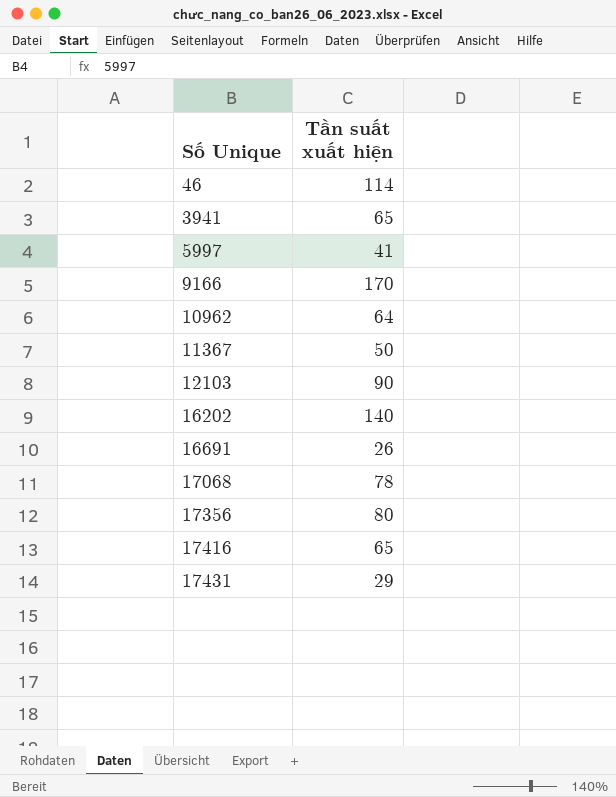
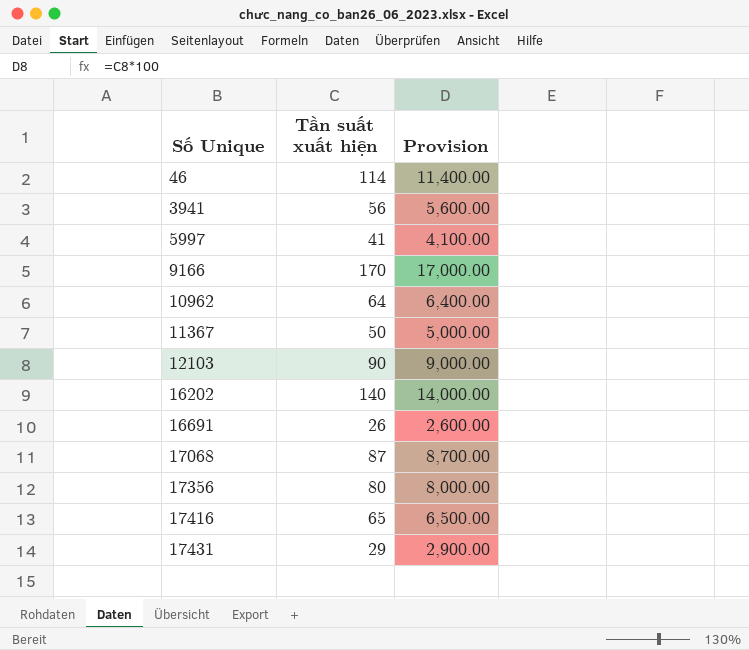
column Provision | formula: none -> [Tần suất xuất hiện] * 100
3941 | Tần suất xuất hiện: 65 -> 56
17068 | Tần suất xuất hiện: 78 -> 87

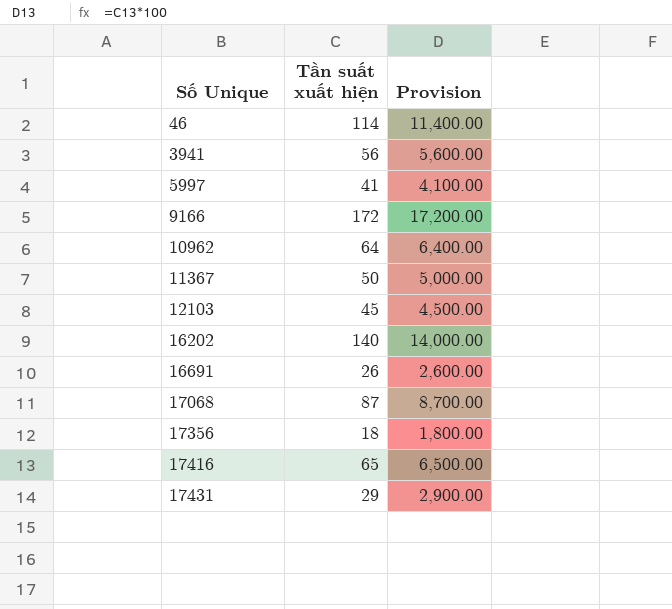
9166 | Tần suất xuất hiện: 170 -> 172
9166 | Provision: 17,000.00 -> 17,200.00
12103 | Tần suất xuất hiện: 90 -> 45
12103 | Provision: 9,000.00 -> 4,500.00
17356 | Tần suất xuất hiện: 80 -> 18
17356 | Provision: 8,000.00 -> 1,800.00

